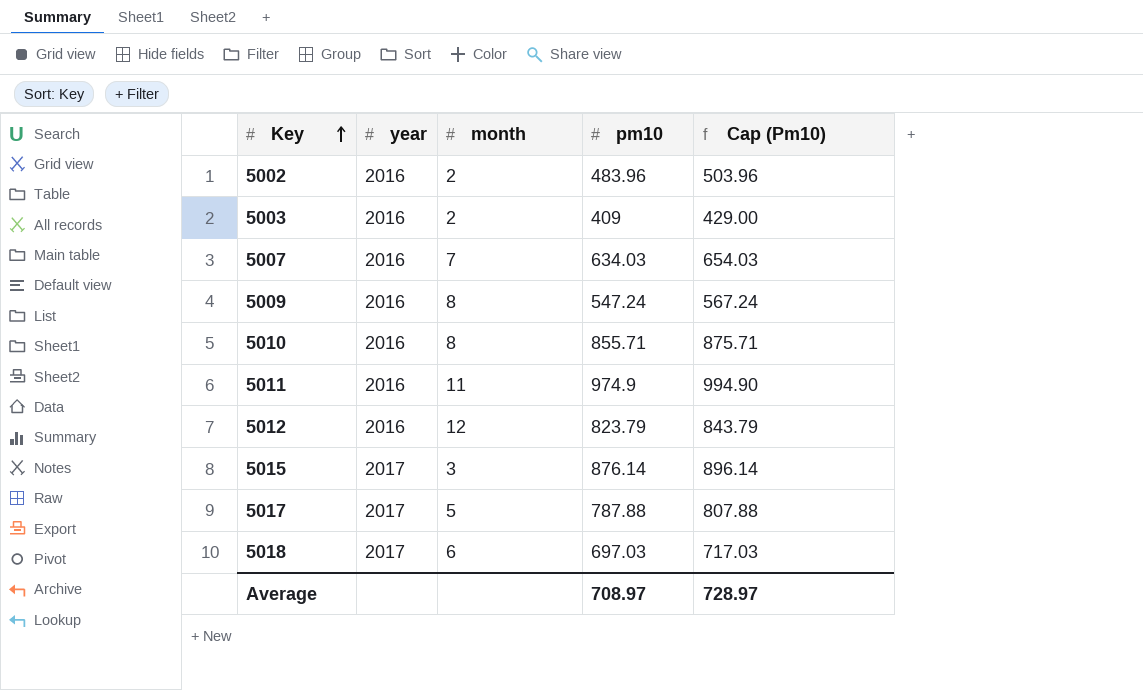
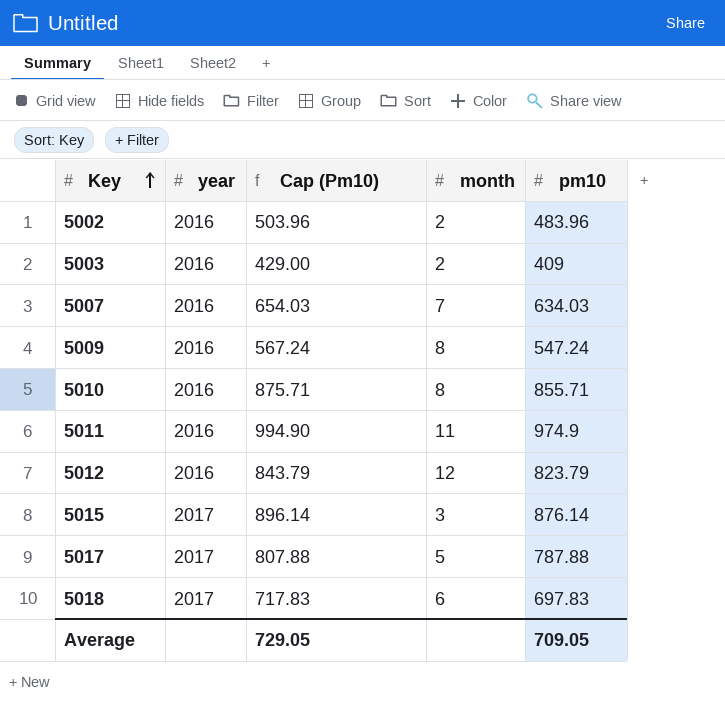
column Cap (Pm10) | position: 5 -> 3
5018 | Cap (Pm10): 717.03 -> 717.83
5018 | pm10: 697.03 -> 697.83
Average | Cap (Pm10): 728.97 -> 729.05
Average | pm10: 708.97 -> 709.05

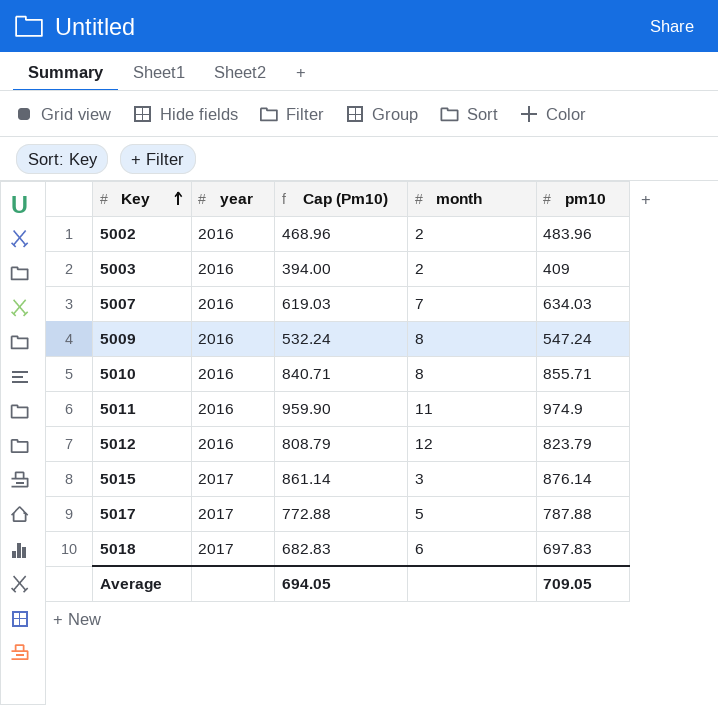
column Cap (Pm10) | formula: [pm10] + 20 -> [pm10] - 15
Average | Cap (Pm10): 729.05 -> 694.05

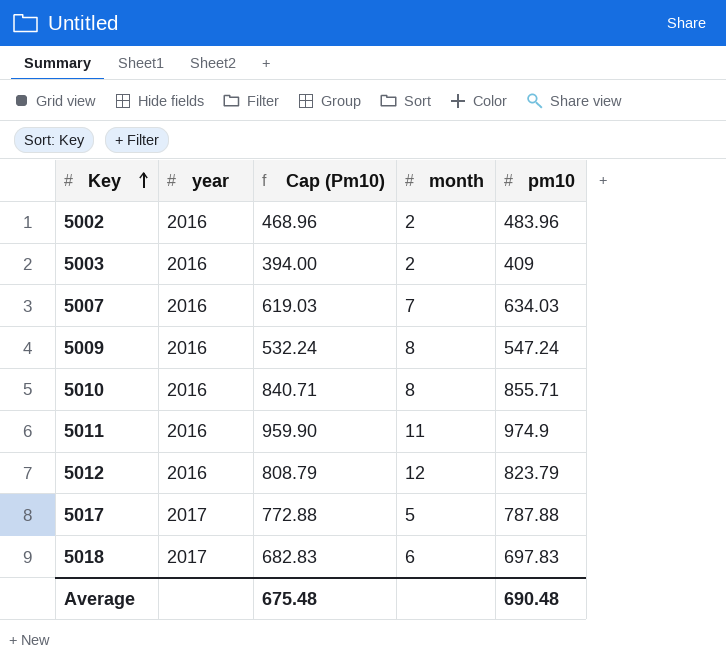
row 5015: 2017 | 861.14 | 3 | 876.14 -> none
Average | Cap (Pm10): 694.05 -> 675.48
Average | pm10: 709.05 -> 690.48

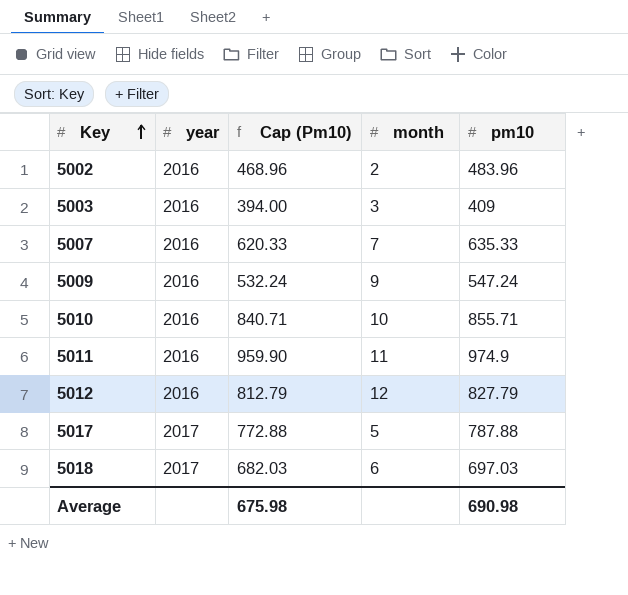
5003 | month: 2 -> 3
5007 | Cap (Pm10): 619.03 -> 620.33
5007 | pm10: 634.03 -> 635.33
5009 | month: 8 -> 9
5010 | month: 8 -> 10
5012 | Cap (Pm10): 808.79 -> 812.79
5012 | pm10: 823.79 -> 827.79
5018 | Cap (Pm10): 682.83 -> 682.03
5018 | pm10: 697.83 -> 697.03
Average | Cap (Pm10): 675.48 -> 675.98
Average | pm10: 690.48 -> 690.98

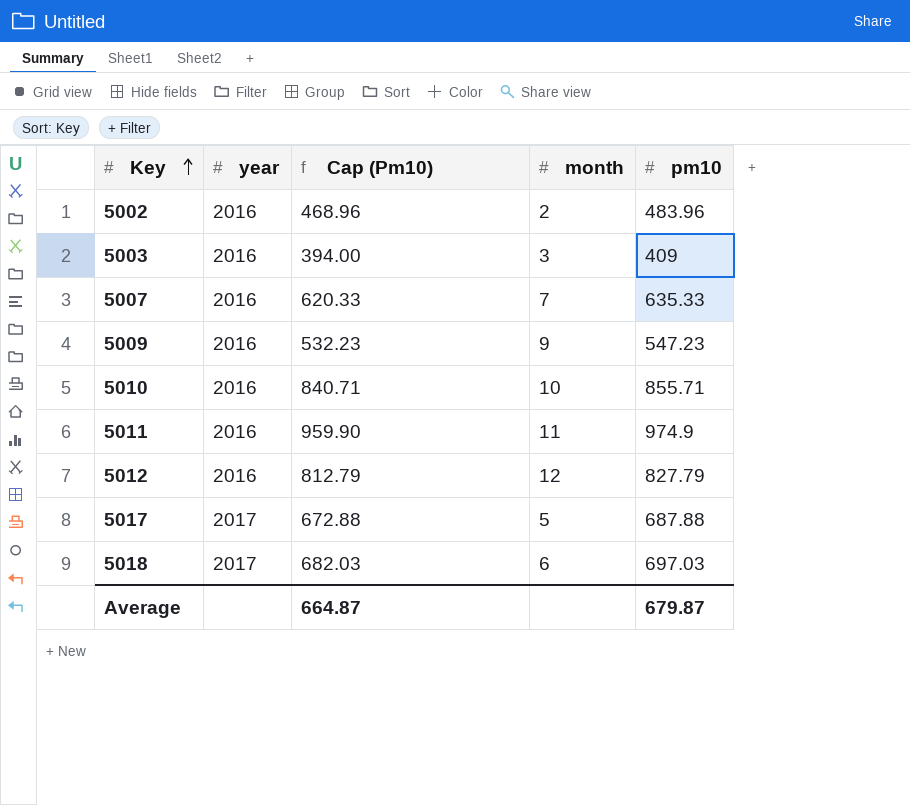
5009 | Cap (Pm10): 532.24 -> 532.23
5009 | pm10: 547.24 -> 547.23
5017 | Cap (Pm10): 772.88 -> 672.88
5017 | pm10: 787.88 -> 687.88
Average | Cap (Pm10): 675.98 -> 664.87
Average | pm10: 690.98 -> 679.87

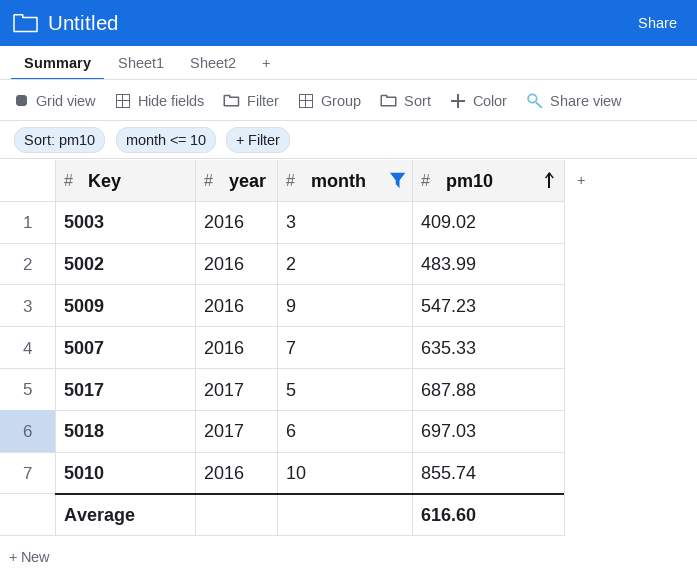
filter: none -> month <= 10
row order: Key ascending -> pm10 ascending
column Cap (Pm10) | formula: [pm10] - 15 -> none
5003 | pm10: 409 -> 409.02
5002 | pm10: 483.96 -> 483.99
5010 | pm10: 855.71 -> 855.74
Average | pm10: 679.87 -> 616.60

